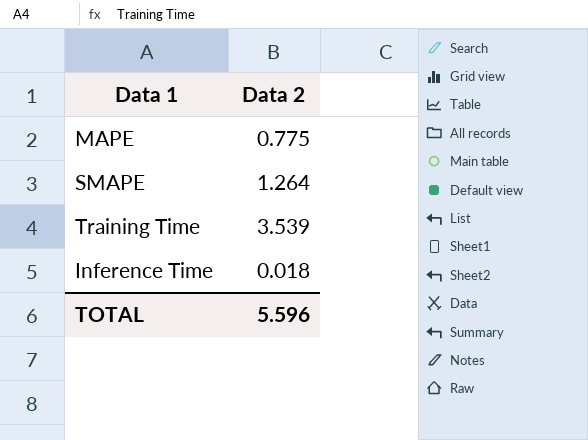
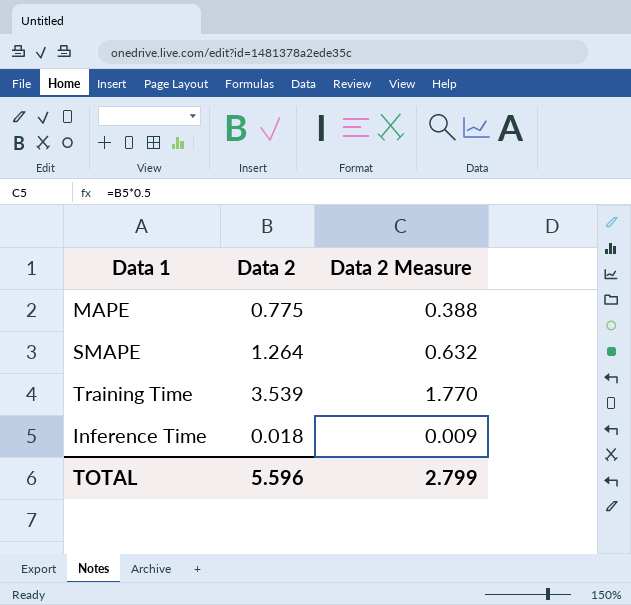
column Data 2 Measure | formula: none -> [Data 2] * 0.5

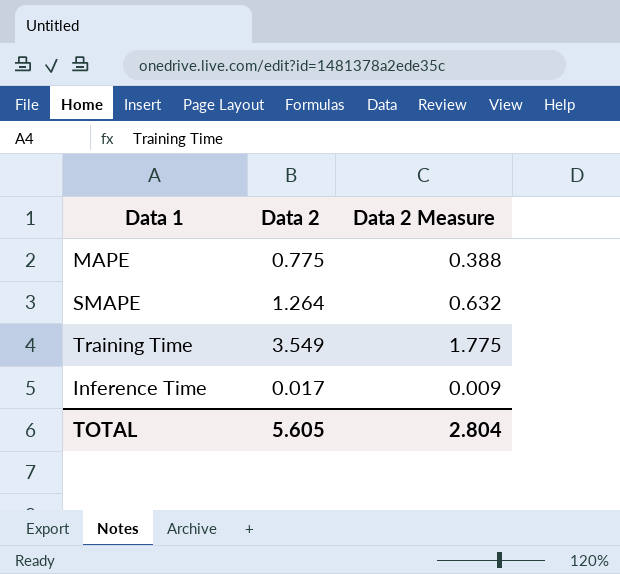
Training Time | Data 2: 3.539 -> 3.549
Training Time | Data 2 Measure: 1.770 -> 1.775
Inference Time | Data 2: 0.018 -> 0.017
TOTAL | Data 2: 5.596 -> 5.605
TOTAL | Data 2 Measure: 2.799 -> 2.804

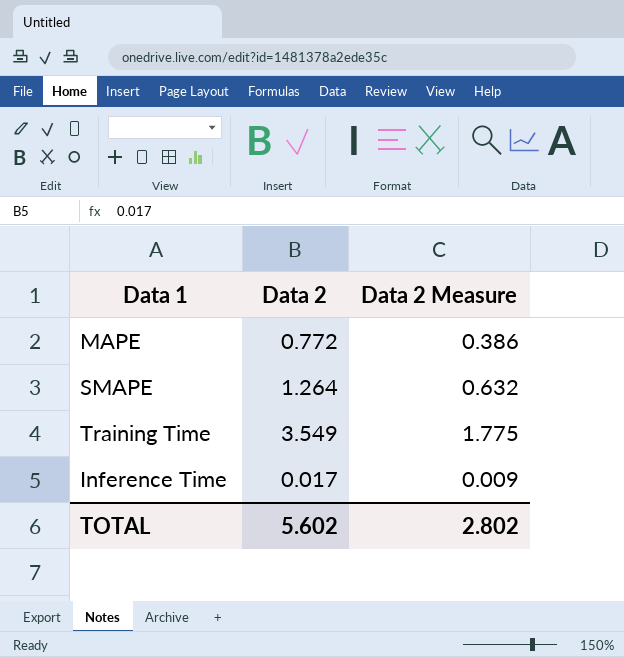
MAPE | Data 2: 0.775 -> 0.772
MAPE | Data 2 Measure: 0.388 -> 0.386
TOTAL | Data 2: 5.605 -> 5.602
TOTAL | Data 2 Measure: 2.804 -> 2.802

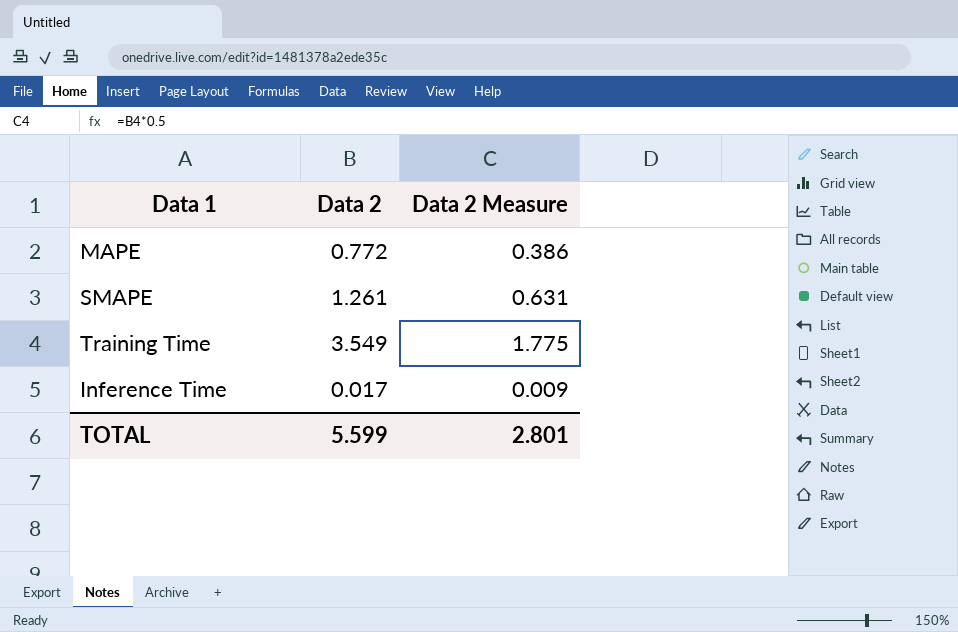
SMAPE | Data 2: 1.264 -> 1.261
SMAPE | Data 2 Measure: 0.632 -> 0.631
TOTAL | Data 2: 5.602 -> 5.599
TOTAL | Data 2 Measure: 2.802 -> 2.801

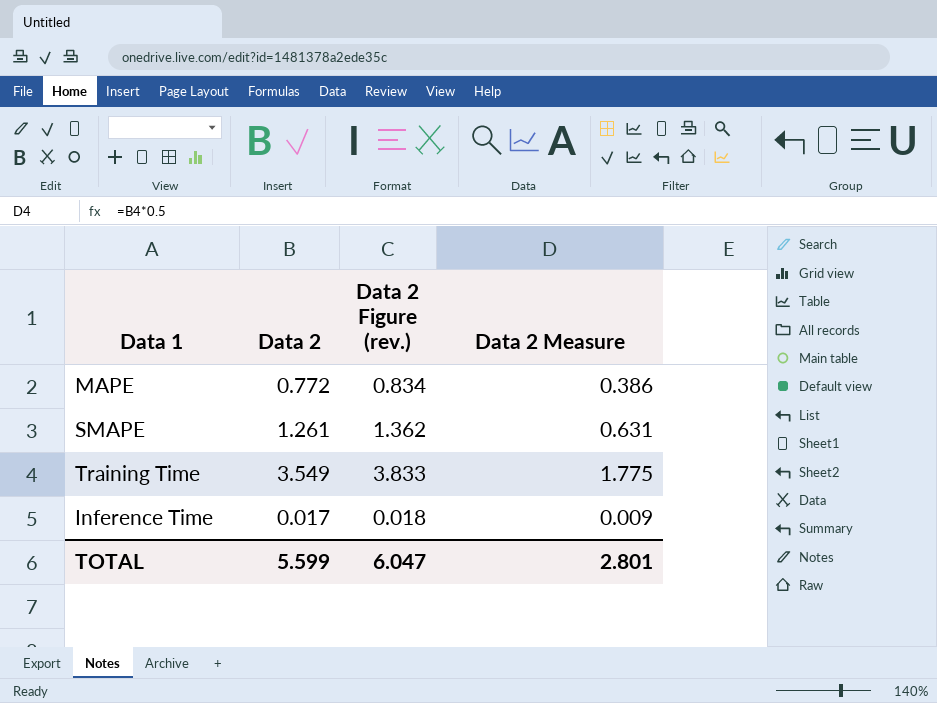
column Data 2 Figure (rev.) | formula: none -> [Data 2] * 1.08

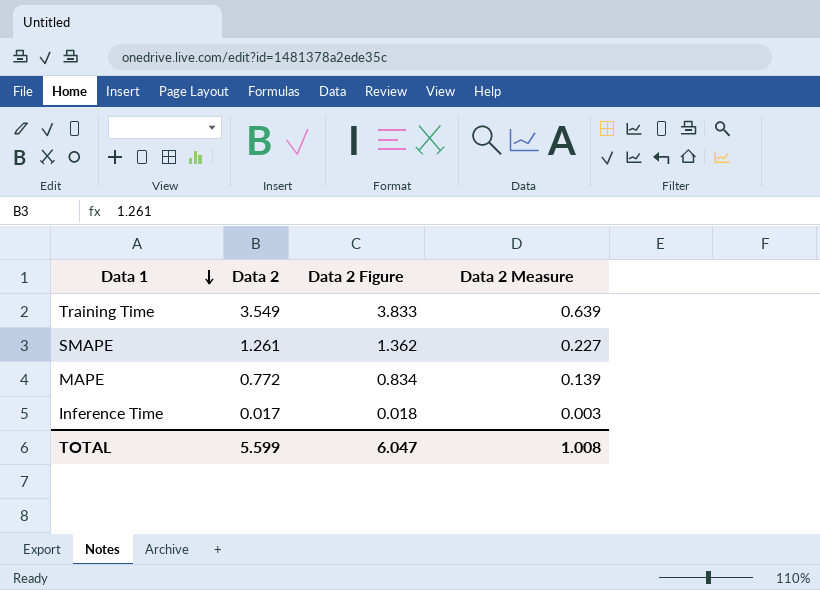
row order: none -> Data 1 descending
column name: Data 2 Figure (rev.) -> Data 2 Figure
column Data 2 Measure | formula: [Data 2] * 0.5 -> [Data 2] * 0.18
TOTAL | Data 2 Measure: 2.801 -> 1.008

